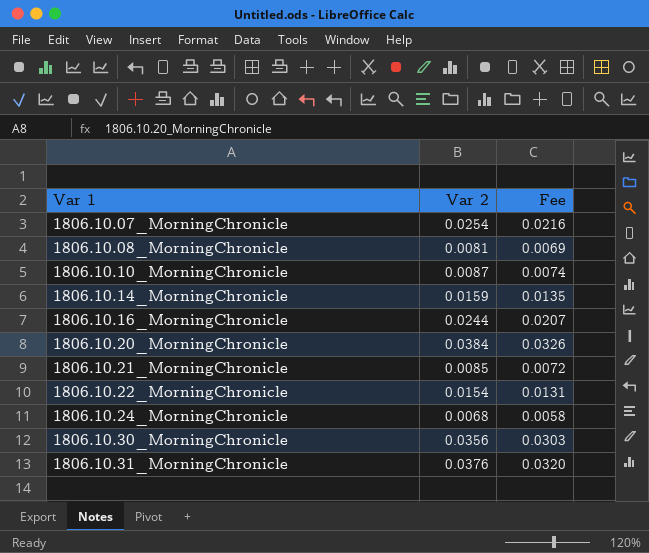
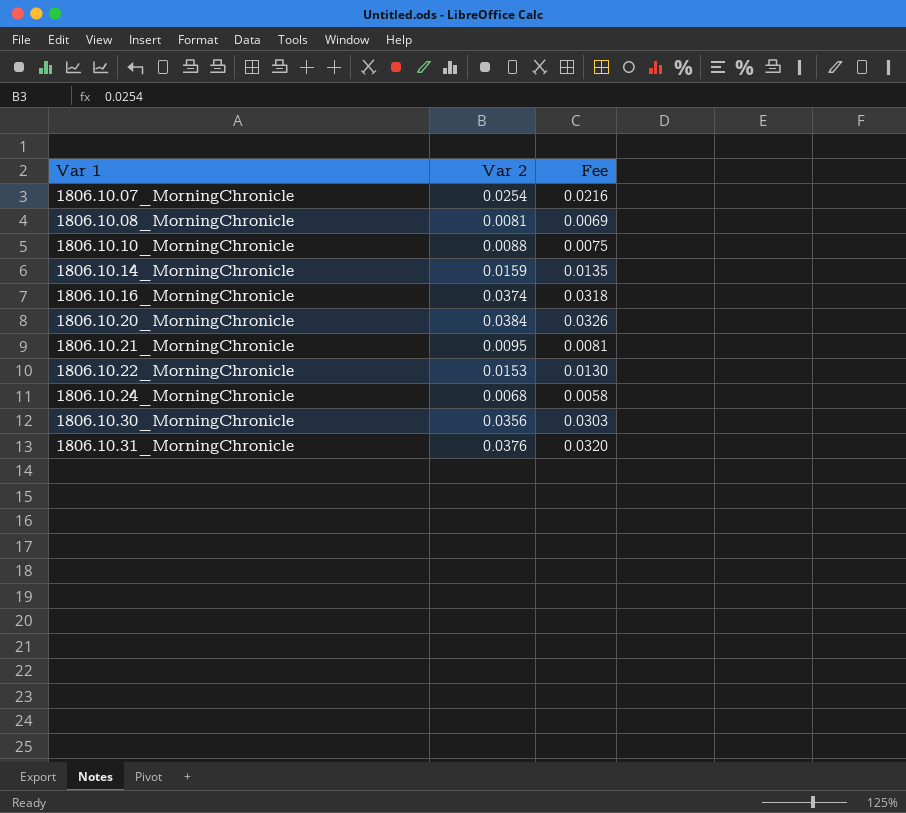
1806.10.10_MorningChronicle | Var 2: 0.0087 -> 0.0088
1806.10.10_MorningChronicle | Fee: 0.0074 -> 0.0075
1806.10.16_MorningChronicle | Var 2: 0.0244 -> 0.0374
1806.10.16_MorningChronicle | Fee: 0.0207 -> 0.0318
1806.10.21_MorningChronicle | Var 2: 0.0085 -> 0.0095
1806.10.21_MorningChronicle | Fee: 0.0072 -> 0.0081
1806.10.22_MorningChronicle | Var 2: 0.0154 -> 0.0153
1806.10.22_MorningChronicle | Fee: 0.0131 -> 0.0130

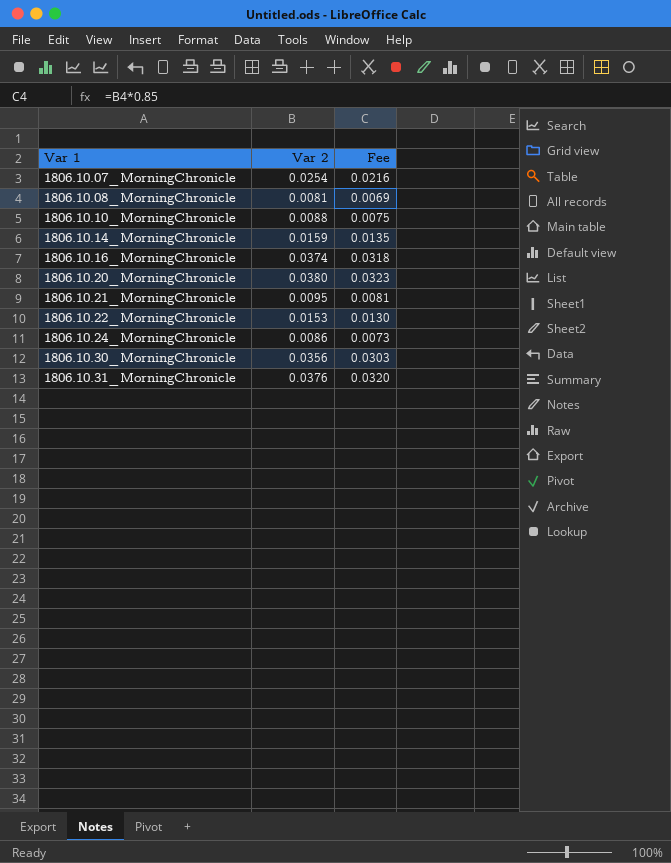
1806.10.20_MorningChronicle | Var 2: 0.0384 -> 0.0380
1806.10.20_MorningChronicle | Fee: 0.0326 -> 0.0323
1806.10.24_MorningChronicle | Var 2: 0.0068 -> 0.0086
1806.10.24_MorningChronicle | Fee: 0.0058 -> 0.0073

